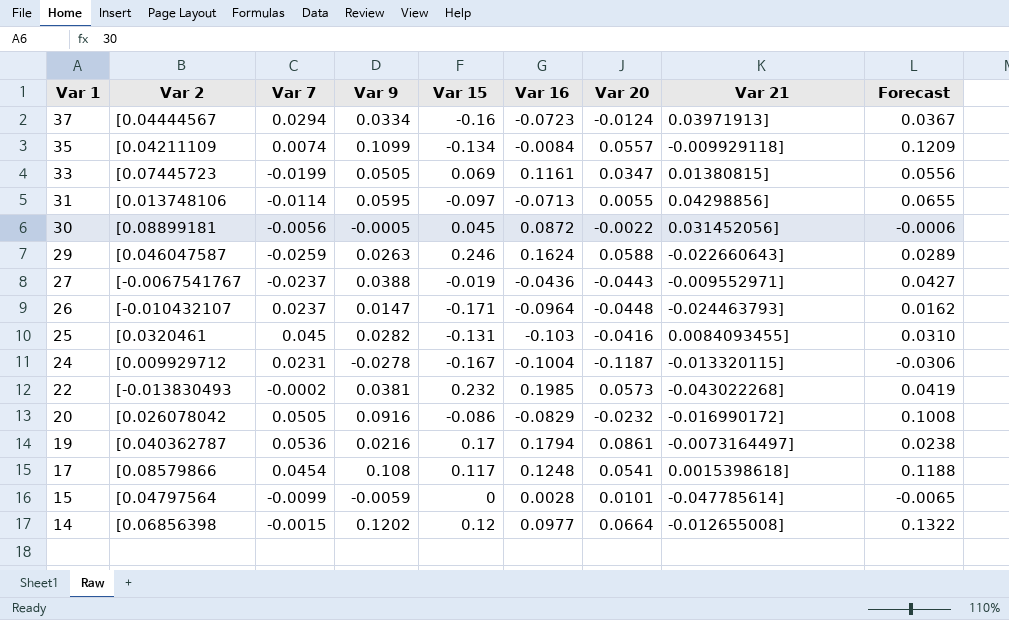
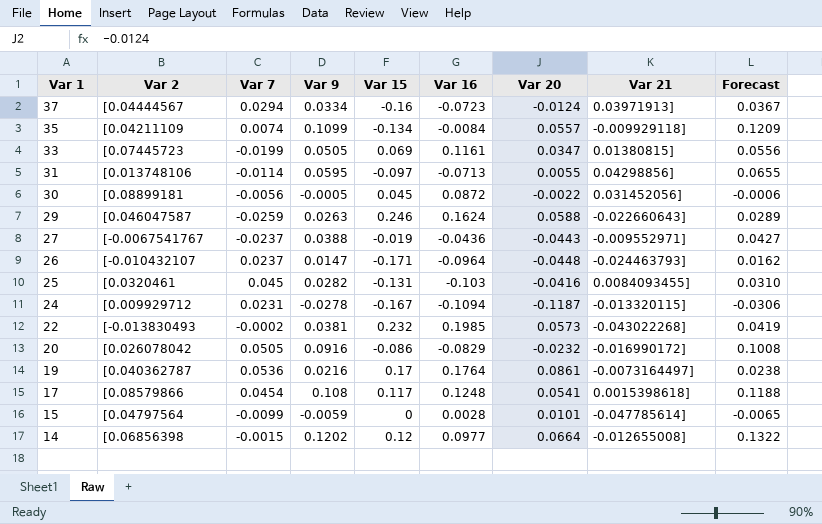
24 | Var 16: -0.1004 -> -0.1094
19 | Var 16: 0.1794 -> 0.1764

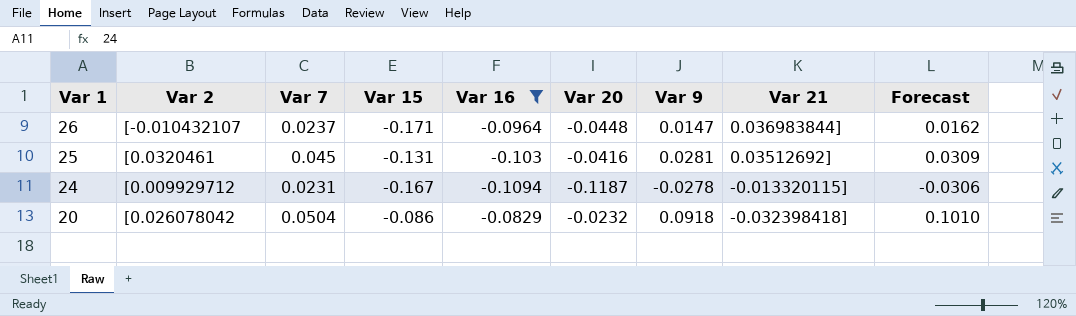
filter: none -> Var 16 <= -0.0829
column Var 9 | position: 4 -> 7
26 | Var 21: -0.024463793] -> 0.036983844]
25 | Var 9: 0.0282 -> 0.0281
25 | Var 21: 0.0084093455] -> 0.03512692]
25 | Forecast: 0.0310 -> 0.0309
20 | Var 7: 0.0505 -> 0.0504
20 | Var 9: 0.0916 -> 0.0918
20 | Var 21: -0.016990172] -> -0.032398418]
20 | Forecast: 0.1008 -> 0.1010

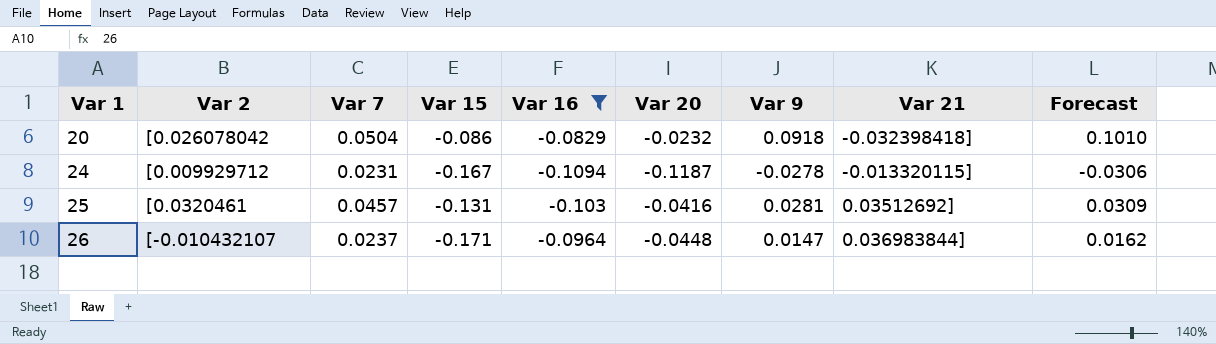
row order: Var 1 descending -> Var 1 ascending
25 | Var 7: 0.045 -> 0.0457

